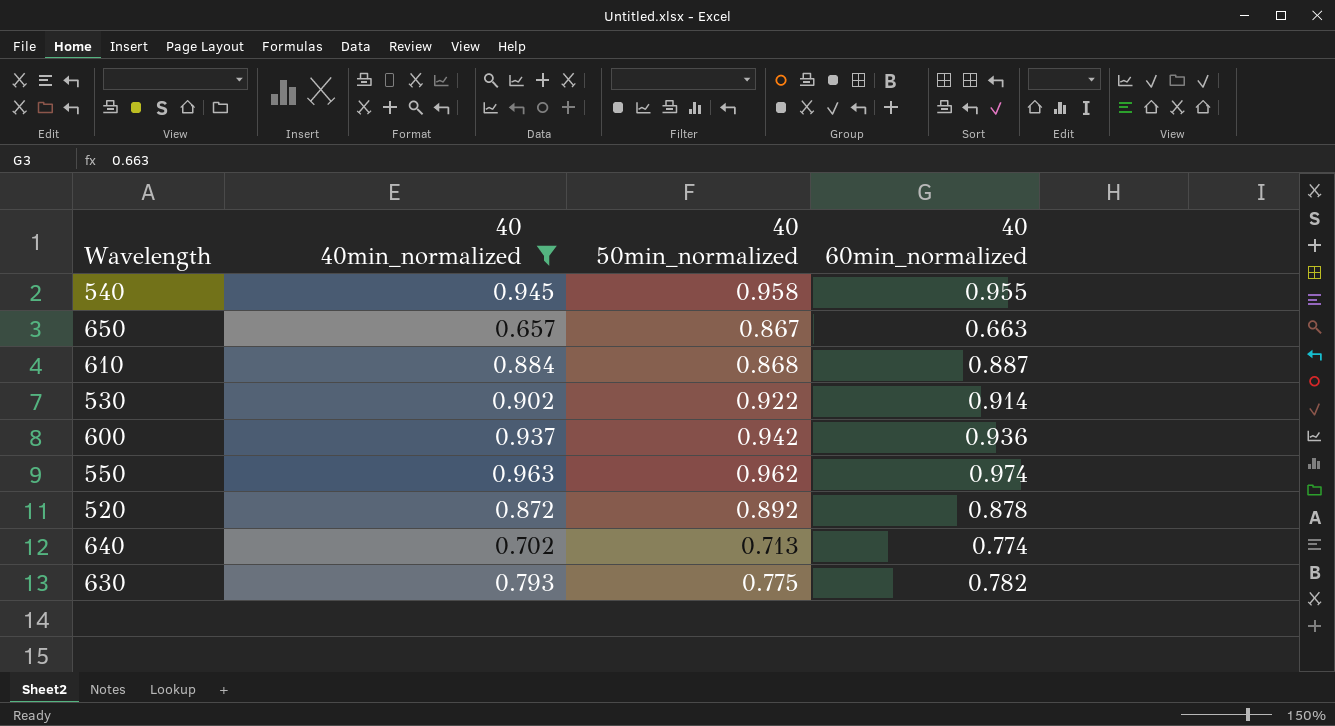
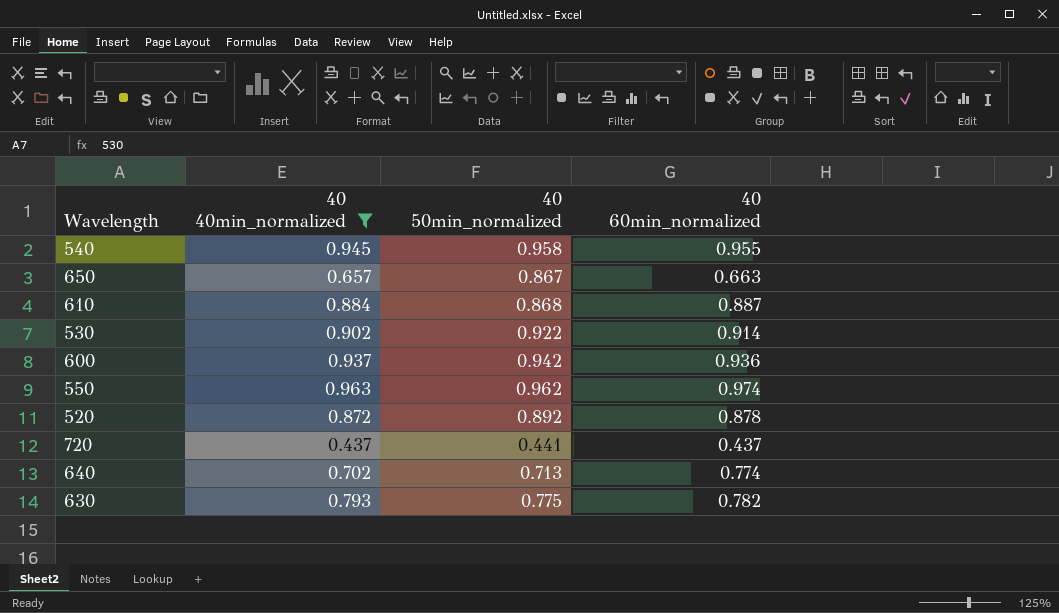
row 720: none -> 0.437 | 0.441 | 0.437

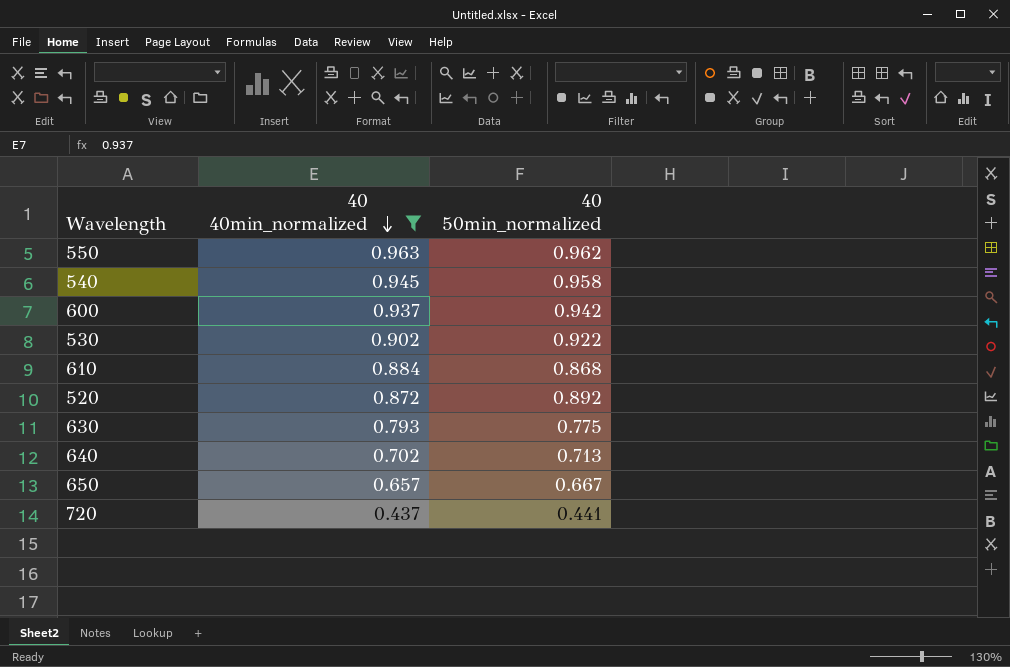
row order: none -> 40 40min_normalized descending
column 40 60min_normalized | position: 4 -> none
650 | 40 50min_normalized: 0.867 -> 0.667

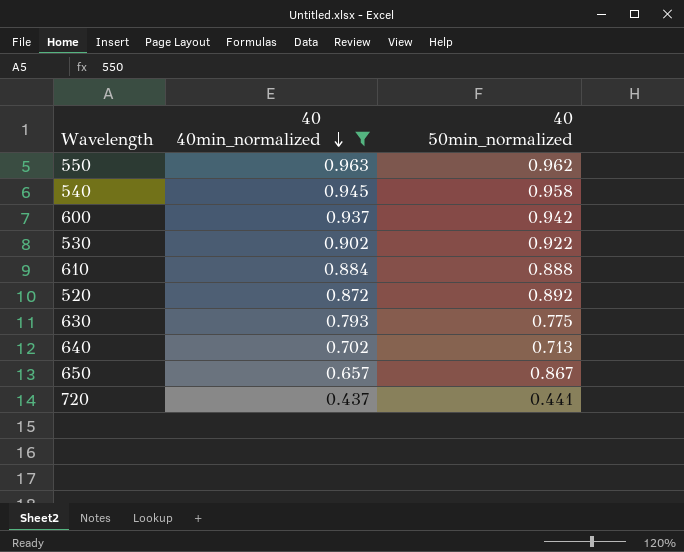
610 | 40 50min_normalized: 0.868 -> 0.888
650 | 40 50min_normalized: 0.667 -> 0.867

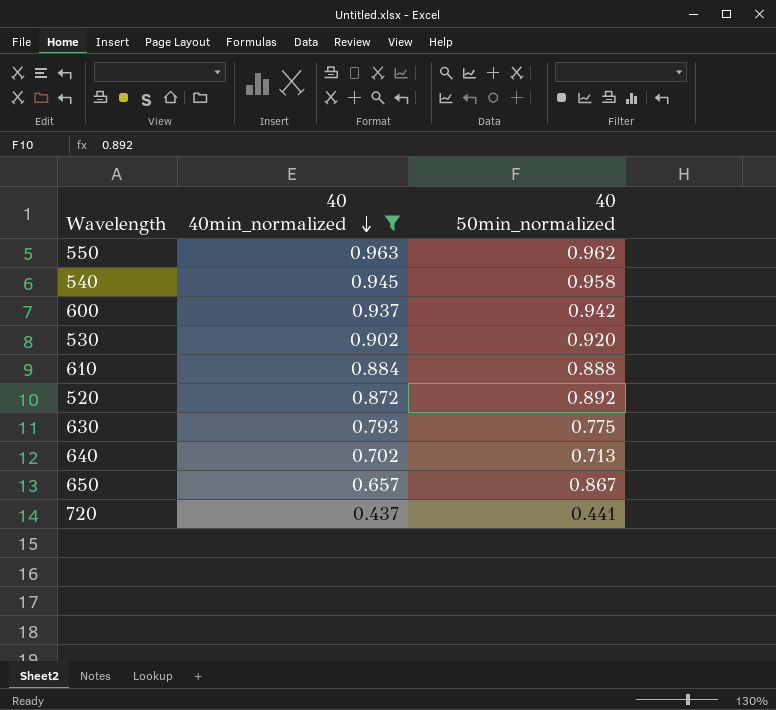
530 | 40 50min_normalized: 0.922 -> 0.920

